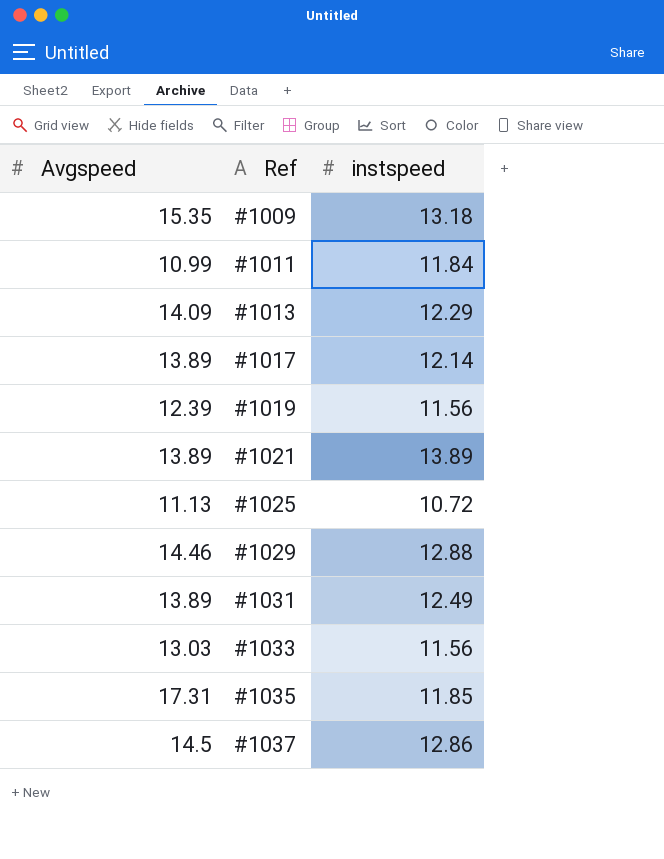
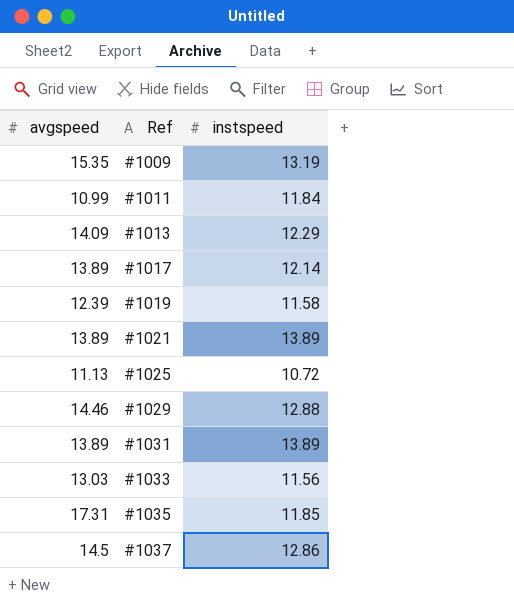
column name: Avgspeed -> avgspeed
#1009 | instspeed: 13.18 -> 13.19
#1019 | instspeed: 11.56 -> 11.58
#1031 | instspeed: 12.49 -> 13.89

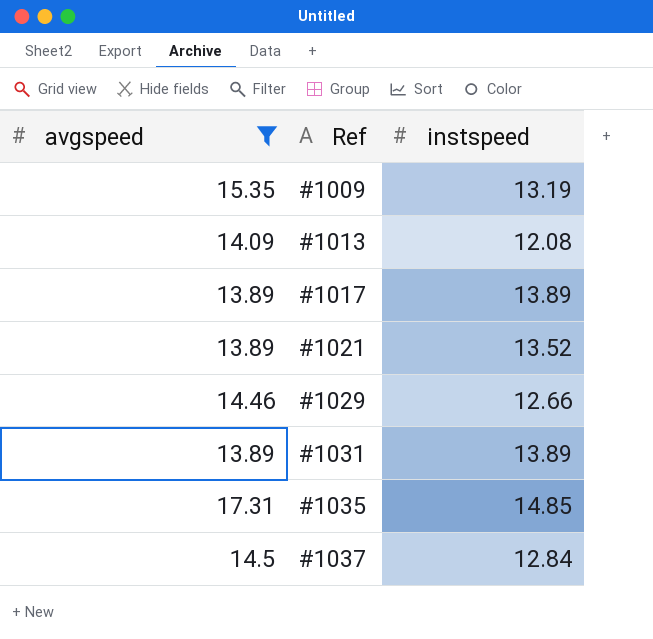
filter: none -> avgspeed >= 13.89
#1013 | instspeed: 12.29 -> 12.08
#1017 | instspeed: 12.14 -> 13.89
#1021 | instspeed: 13.89 -> 13.52
#1029 | instspeed: 12.88 -> 12.66
#1035 | instspeed: 11.85 -> 14.85
#1037 | instspeed: 12.86 -> 12.84

